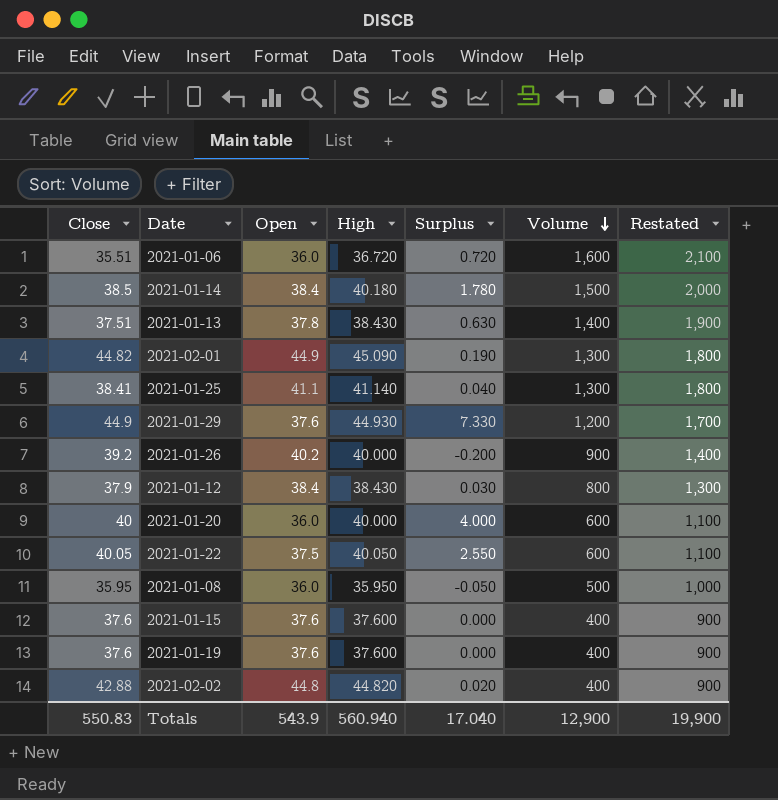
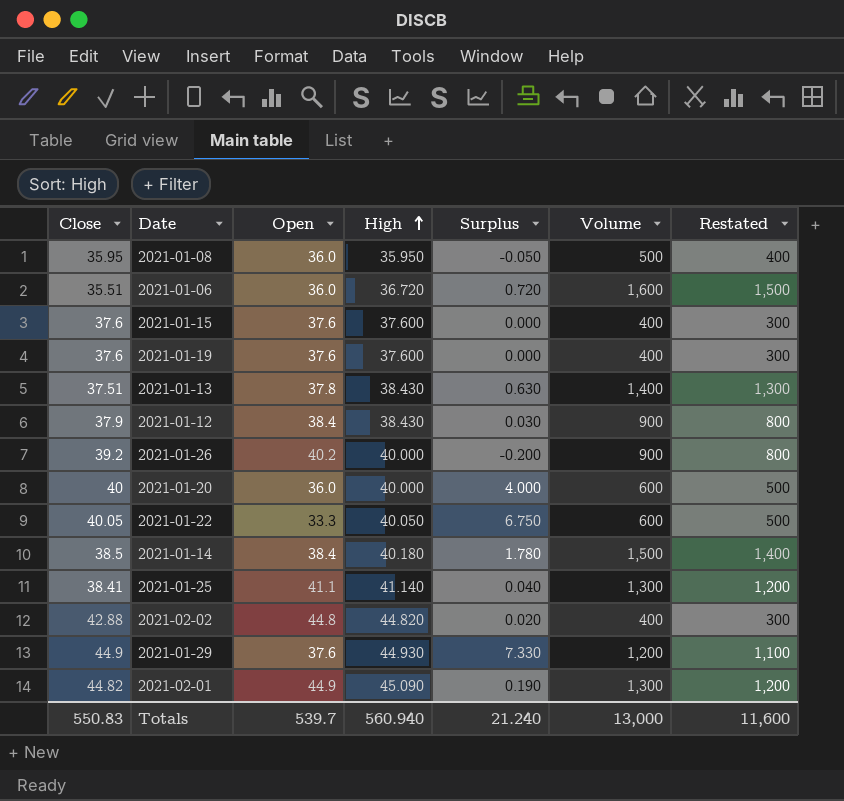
row order: Volume descending -> High ascending
column Restated | formula: [Volume] + 500 -> [Volume] - 100
2021-01-12 | Volume: 800 -> 900
2021-01-22 | Open: 37.5 -> 33.3
2021-01-22 | Surplus: 2.550 -> 6.750
Totals | Open: 543.9 -> 539.7
Totals | Surplus: 17.040 -> 21.240
Totals | Volume: 12,900 -> 13,000
Totals | Restated: 19,900 -> 11,600

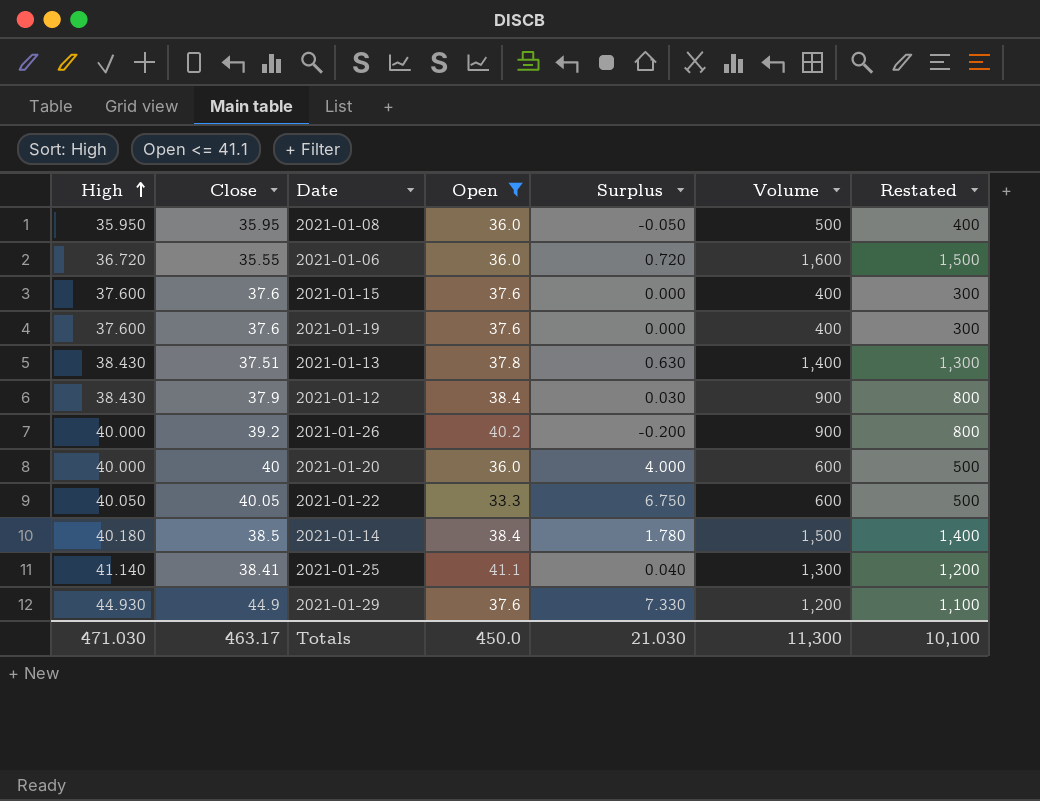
filter: none -> Open <= 41.1
column High | position: 4 -> 1
2021-01-06 | Close: 35.51 -> 35.55
Totals | High: 560.940 -> 471.030
Totals | Close: 550.83 -> 463.17
Totals | Open: 539.7 -> 450.0
Totals | Surplus: 21.240 -> 21.030
Totals | Volume: 13,000 -> 11,300
Totals | Restated: 11,600 -> 10,100

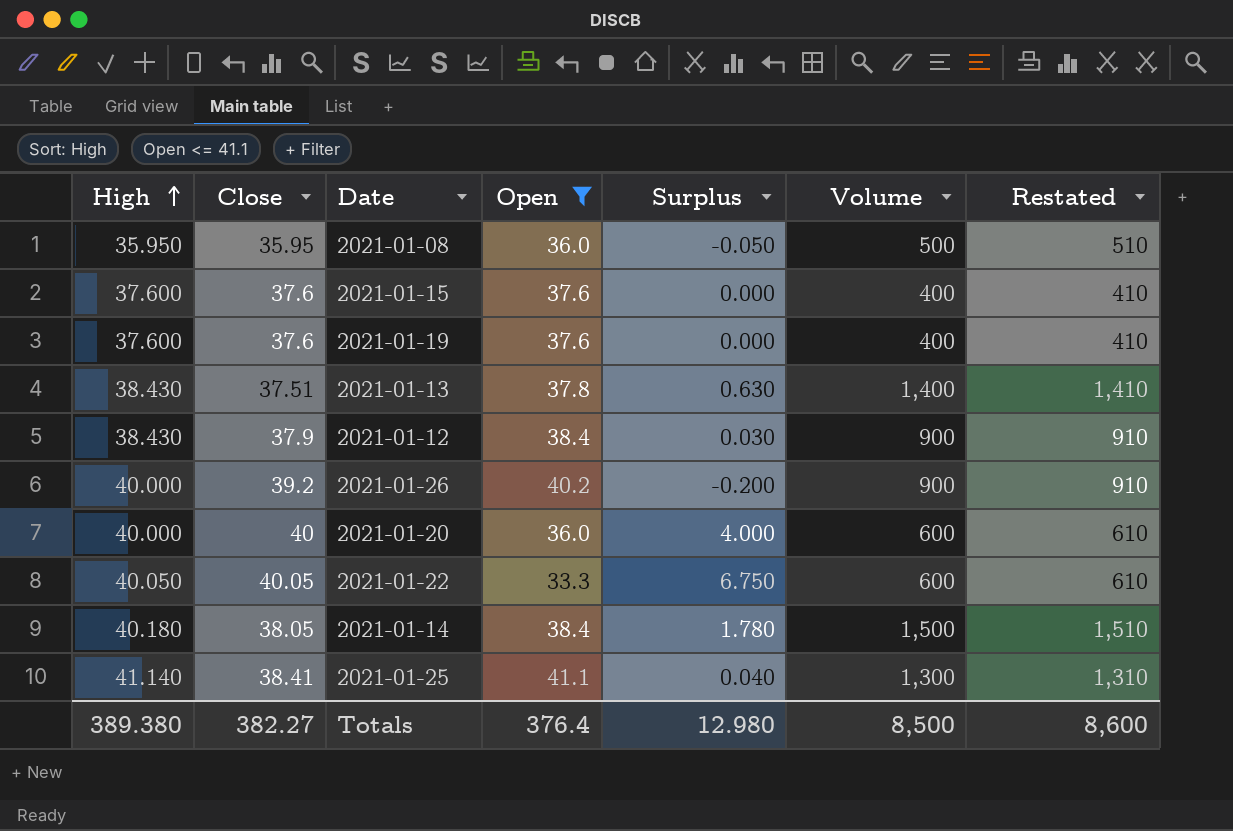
column Restated | formula: [Volume] - 100 -> [Volume] + 10
row 2021-01-06: 36.720 | 35.55 | 36.0 | 0.720 | 1,600 | 1,500 -> none
row 2021-01-29: 44.930 | 44.9 | 37.6 | 7.330 | 1,200 | 1,100 -> none
2021-01-14 | Close: 38.5 -> 38.05
Totals | High: 471.030 -> 389.380
Totals | Close: 463.17 -> 382.27
Totals | Open: 450.0 -> 376.4
Totals | Surplus: 21.030 -> 12.980
Totals | Volume: 11,300 -> 8,500
Totals | Restated: 10,100 -> 8,600

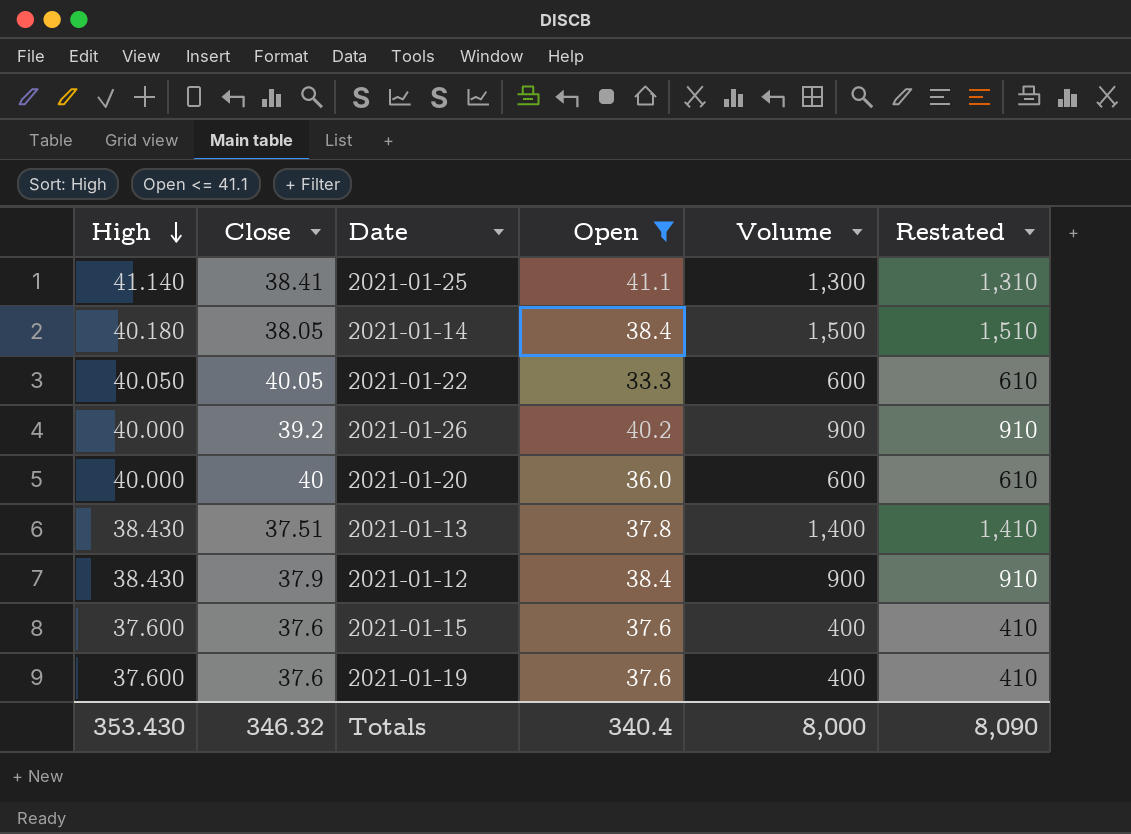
row order: High ascending -> High descending
column Surplus | formula: [High] - [Open] -> none
row 2021-01-08: 35.950 | 35.95 | 36.0 | -0.050 | 500 | 510 -> none
Totals | High: 389.380 -> 353.430
Totals | Close: 382.27 -> 346.32
Totals | Open: 376.4 -> 340.4
Totals | Volume: 8,500 -> 8,000
Totals | Restated: 8,600 -> 8,090

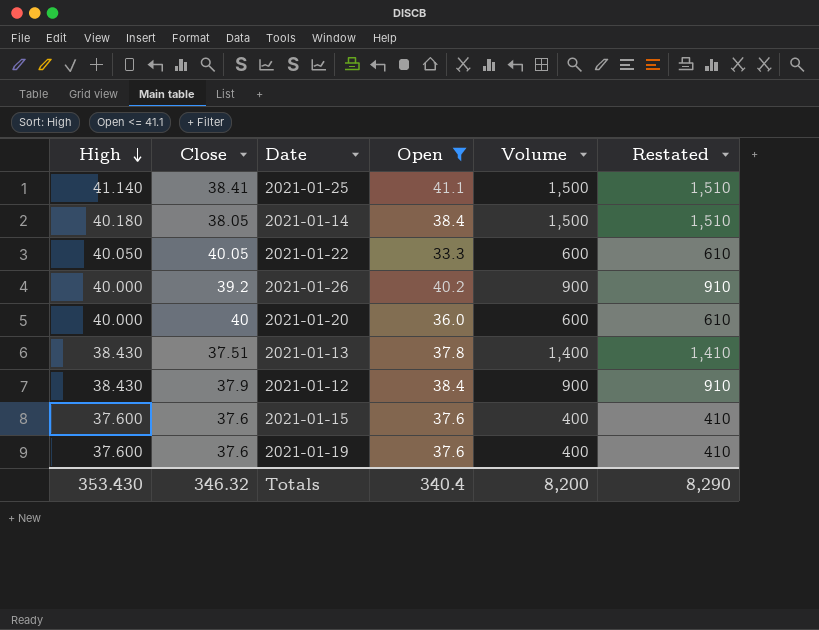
2021-01-25 | Volume: 1,300 -> 1,500
2021-01-25 | Restated: 1,310 -> 1,510
Totals | Volume: 8,000 -> 8,200
Totals | Restated: 8,090 -> 8,290

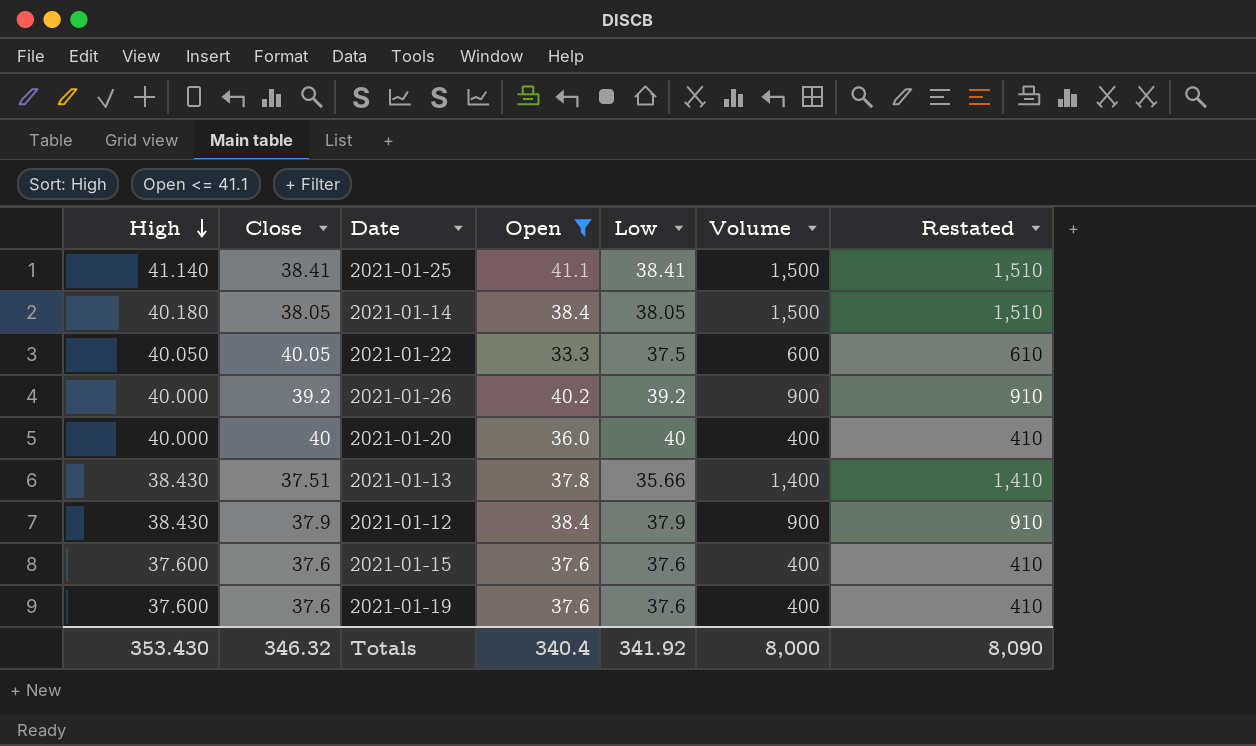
column Low | position: none -> 5
2021-01-20 | Volume: 600 -> 400
2021-01-20 | Restated: 610 -> 410
Totals | Volume: 8,200 -> 8,000
Totals | Restated: 8,290 -> 8,090

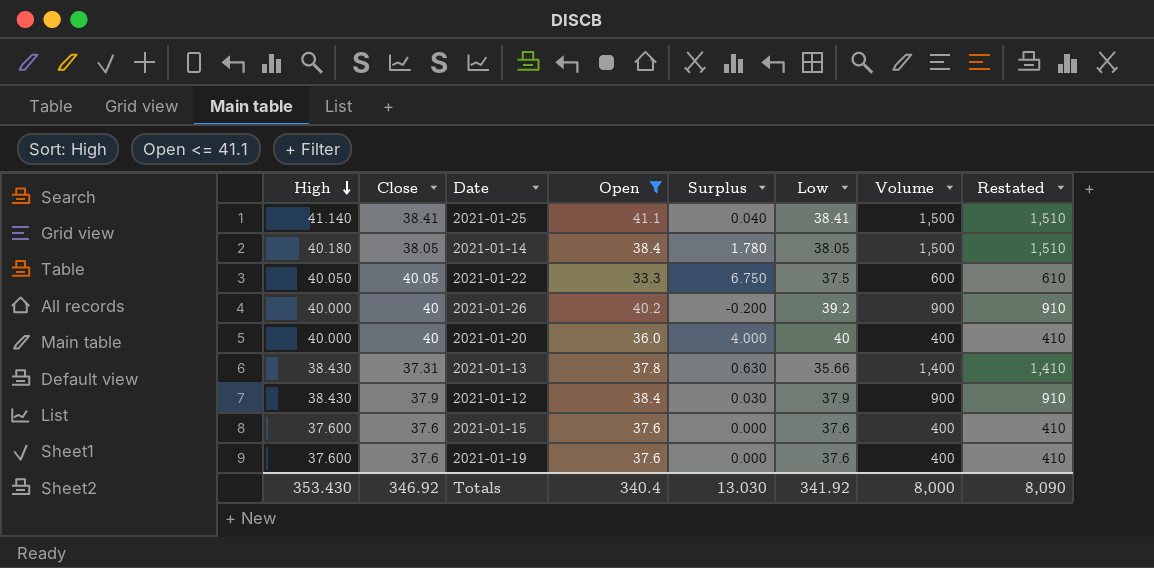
column Surplus | formula: none -> [High] - [Open]
2021-01-26 | Close: 39.2 -> 40
2021-01-13 | Close: 37.51 -> 37.31
Totals | Close: 346.32 -> 346.92

